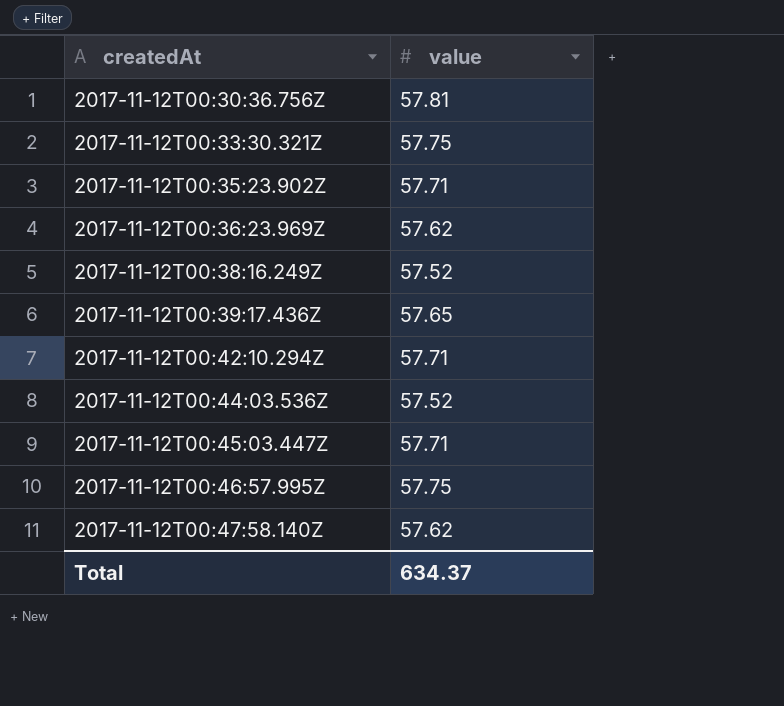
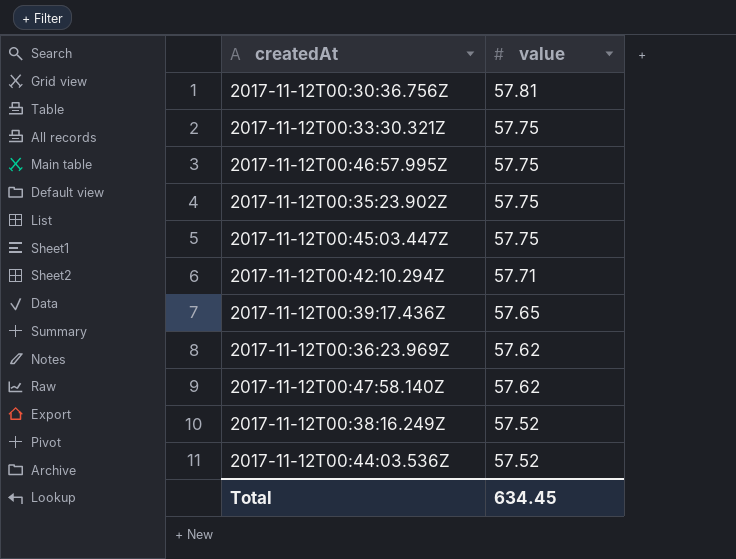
row order: createdAt ascending -> value descending
2017-11-12T00:35:23.902Z | value: 57.71 -> 57.75
2017-11-12T00:45:03.447Z | value: 57.71 -> 57.75
Total | value: 634.37 -> 634.45

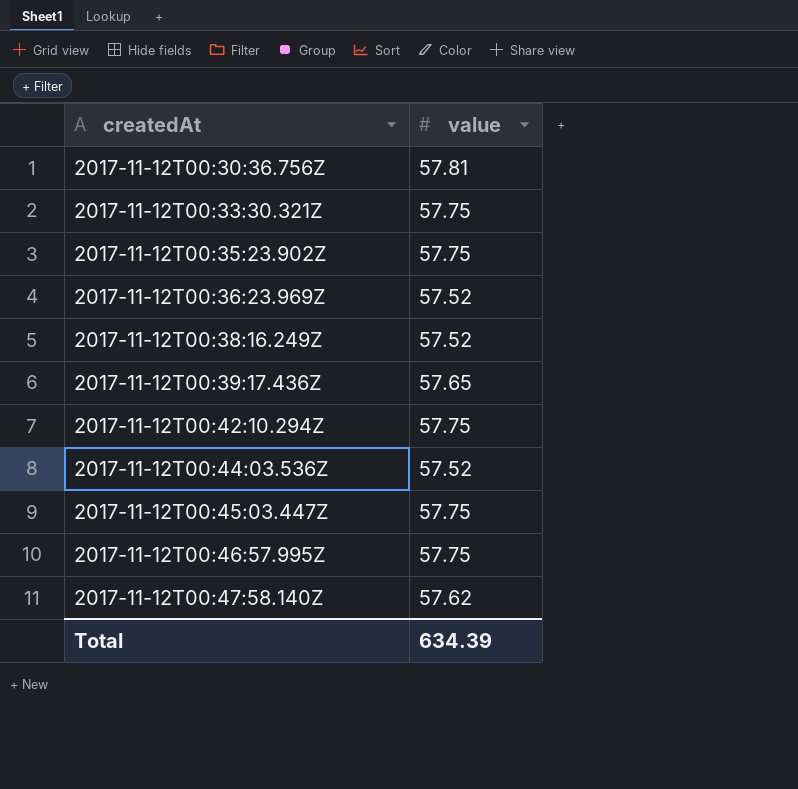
row order: value descending -> createdAt ascending
2017-11-12T00:36:23.969Z | value: 57.62 -> 57.52
2017-11-12T00:42:10.294Z | value: 57.71 -> 57.75
Total | value: 634.45 -> 634.39

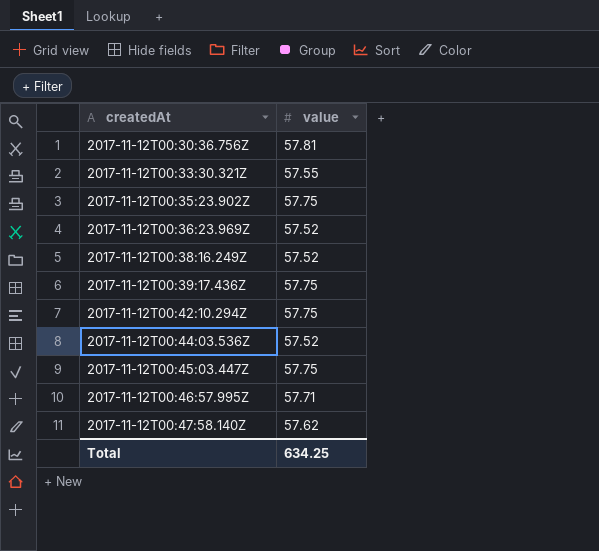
2017-11-12T00:33:30.321Z | value: 57.75 -> 57.55
2017-11-12T00:39:17.436Z | value: 57.65 -> 57.75
2017-11-12T00:46:57.995Z | value: 57.75 -> 57.71
Total | value: 634.39 -> 634.25

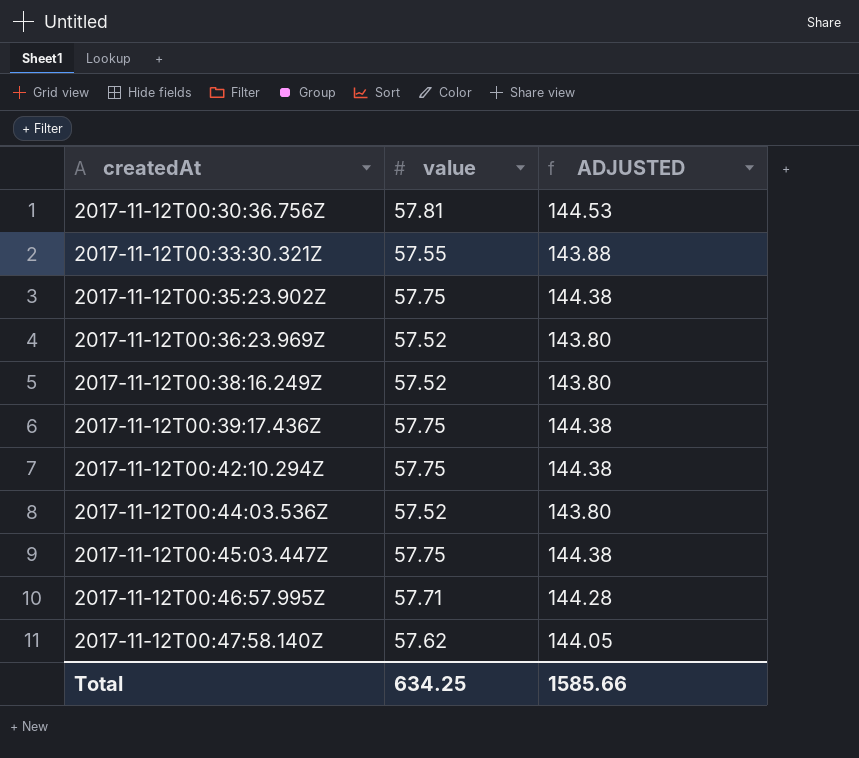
column ADJUSTED | formula: none -> [value] * 2.5

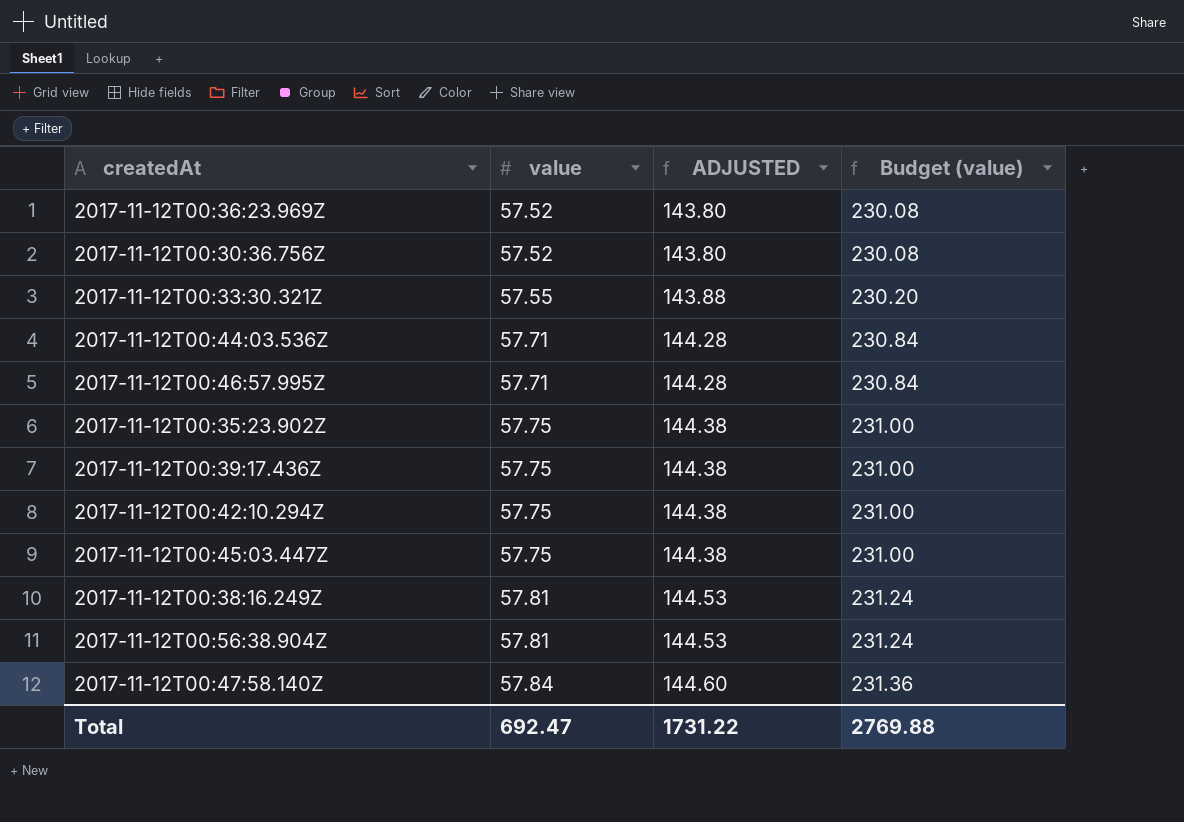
row order: createdAt ascending -> value ascending
column Budget (value) | formula: none -> [value] * 4
2017-11-12T00:30:36.756Z | value: 57.81 -> 57.52
2017-11-12T00:30:36.756Z | ADJUSTED: 144.53 -> 143.80
2017-11-12T00:44:03.536Z | value: 57.52 -> 57.71
2017-11-12T00:44:03.536Z | ADJUSTED: 143.80 -> 144.28
2017-11-12T00:38:16.249Z | value: 57.52 -> 57.81
2017-11-12T00:38:16.249Z | ADJUSTED: 143.80 -> 144.53
row 2017-11-12T00:56:38.904Z: none -> 57.81 | 144.53 | 231.24
2017-11-12T00:47:58.140Z | value: 57.62 -> 57.84
2017-11-12T00:47:58.140Z | ADJUSTED: 144.05 -> 144.60
Total | value: 634.25 -> 692.47
Total | ADJUSTED: 1585.66 -> 1731.22

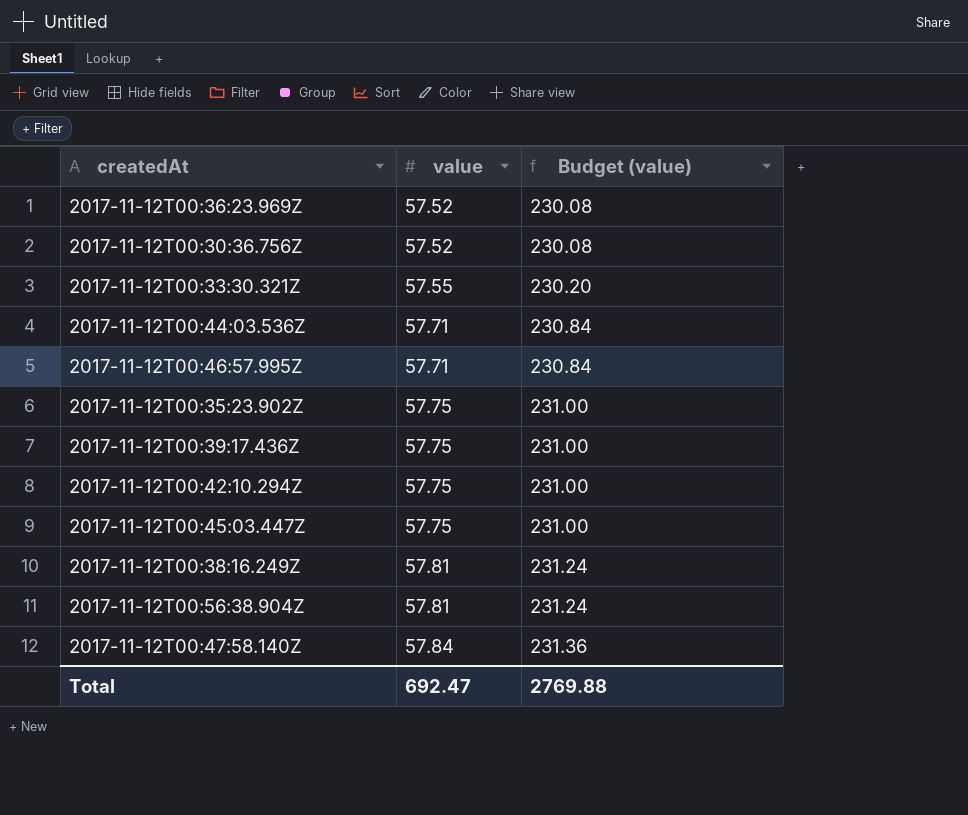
column ADJUSTED | formula: [value] * 2.5 -> none

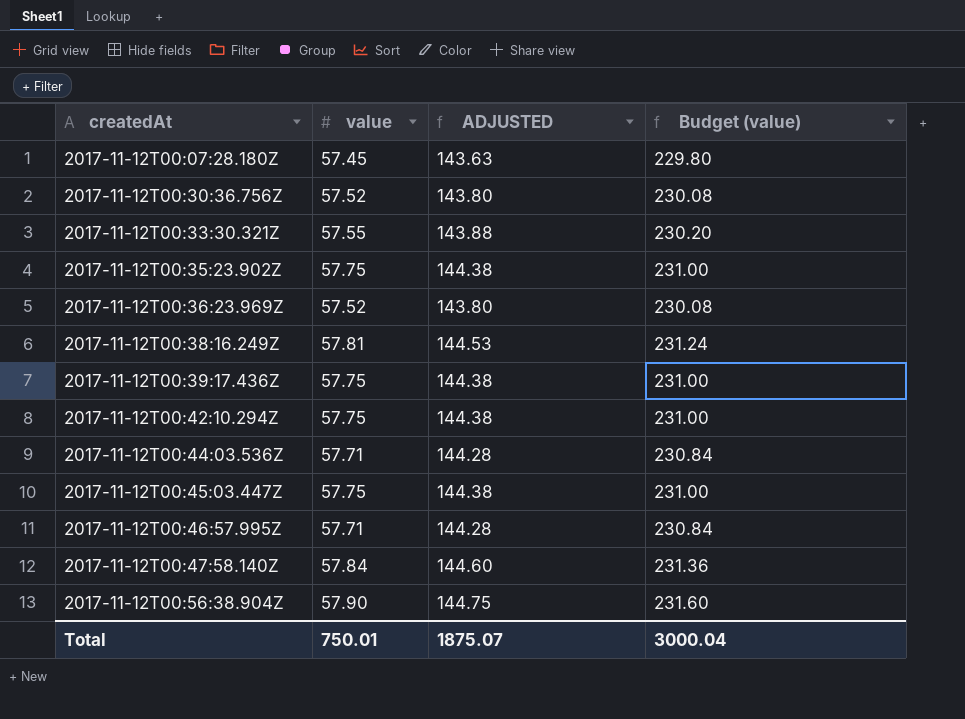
row order: value ascending -> createdAt ascending
column ADJUSTED | formula: none -> [value] * 2.5
row 2017-11-12T00:07:28.180Z: none -> 57.45 | 143.63 | 229.80
2017-11-12T00:56:38.904Z | value: 57.81 -> 57.90
2017-11-12T00:56:38.904Z | Budget (value): 231.24 -> 231.60
Total | value: 692.47 -> 750.01
Total | Budget (value): 2769.88 -> 3000.04

